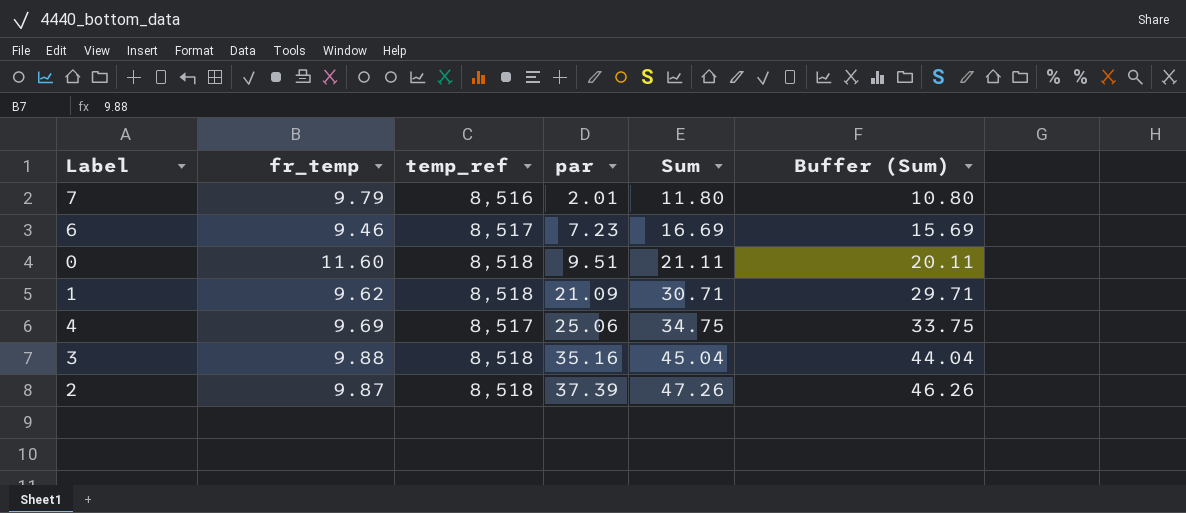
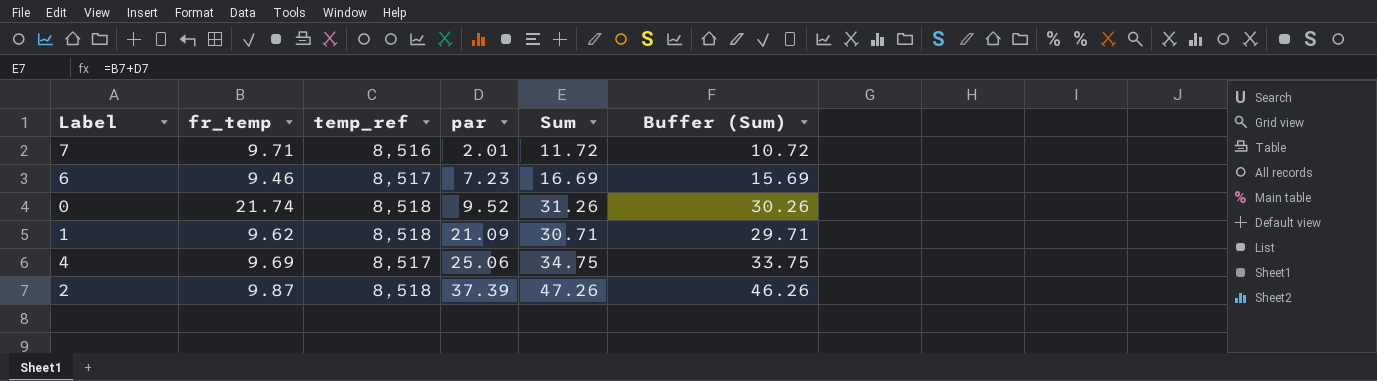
row 3: 9.88 | 8,518 | 35.16 | 45.04 | 44.04 -> none
7 | fr_temp: 9.79 -> 9.71
7 | Sum: 11.80 -> 11.72
7 | Buffer (Sum): 10.80 -> 10.72
0 | fr_temp: 11.60 -> 21.74
0 | par: 9.51 -> 9.52
0 | Sum: 21.11 -> 31.26
0 | Buffer (Sum): 20.11 -> 30.26

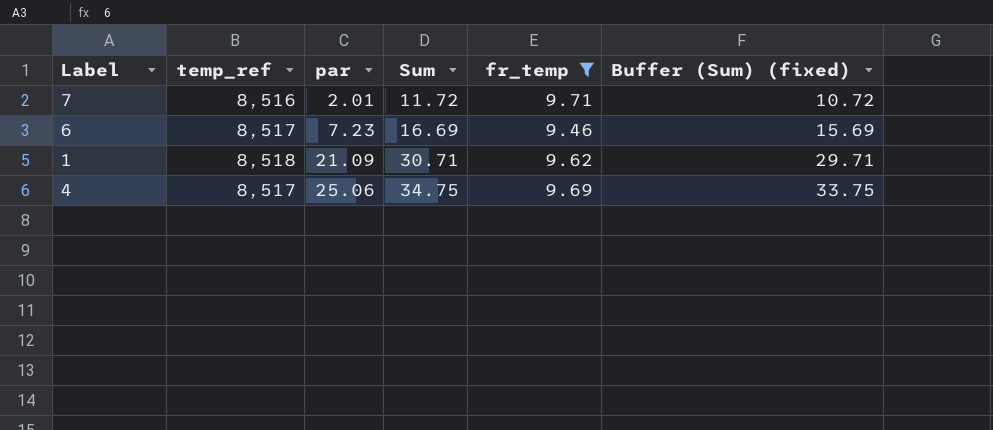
filter: none -> fr_temp <= 9.71
column fr_temp | position: 2 -> 5
column name: Buffer (Sum) -> Buffer (Sum) (fixed)

